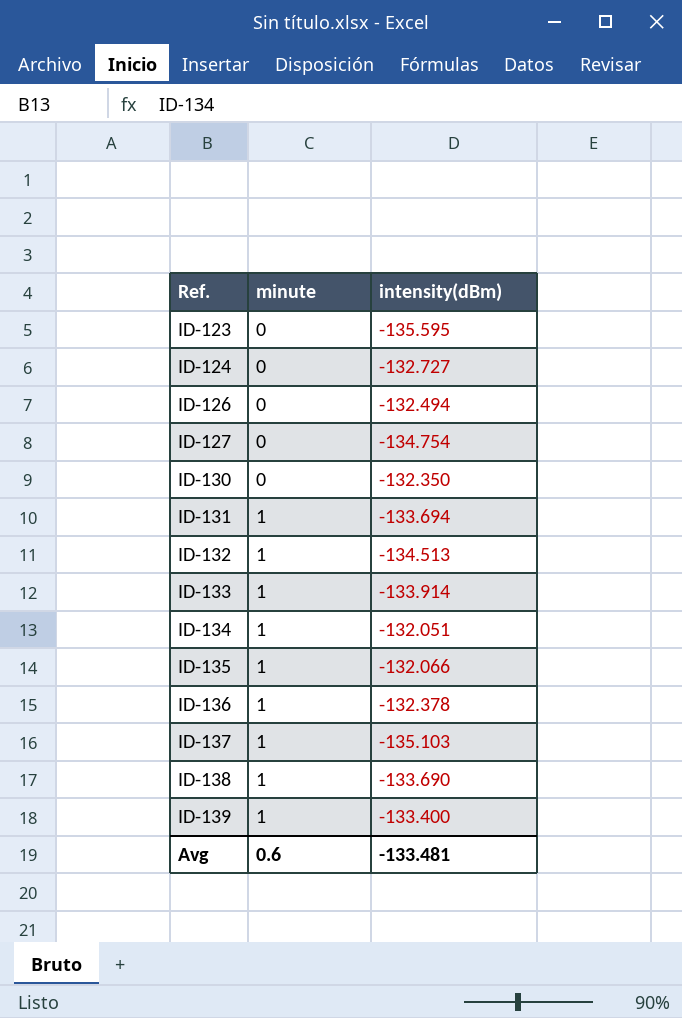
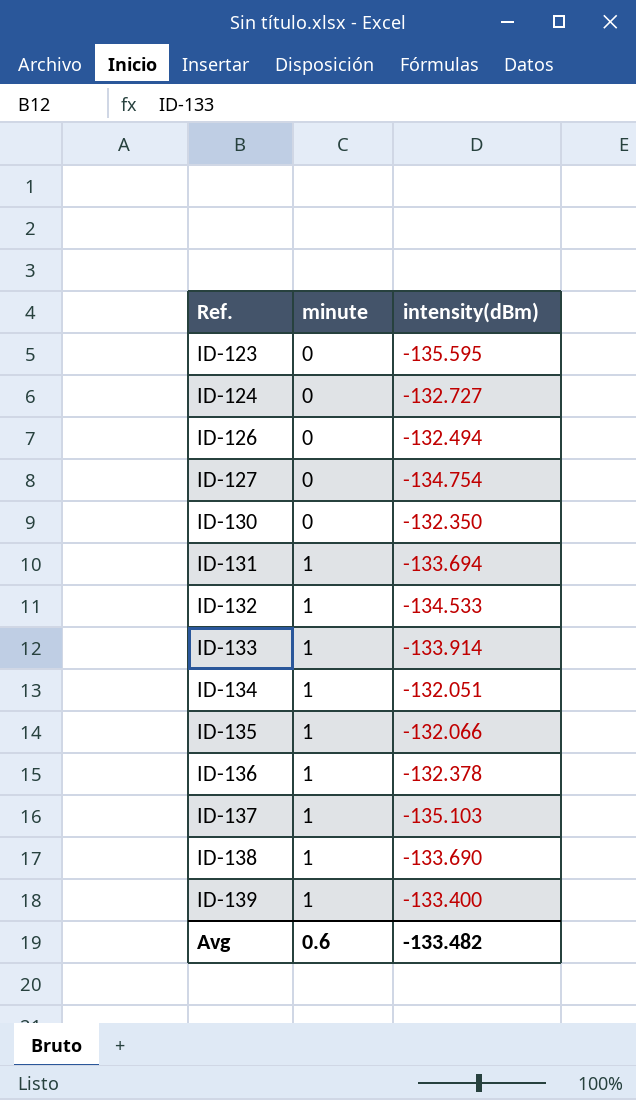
ID-132 | intensity(dBm): -134.513 -> -134.533
Avg | intensity(dBm): -133.481 -> -133.482

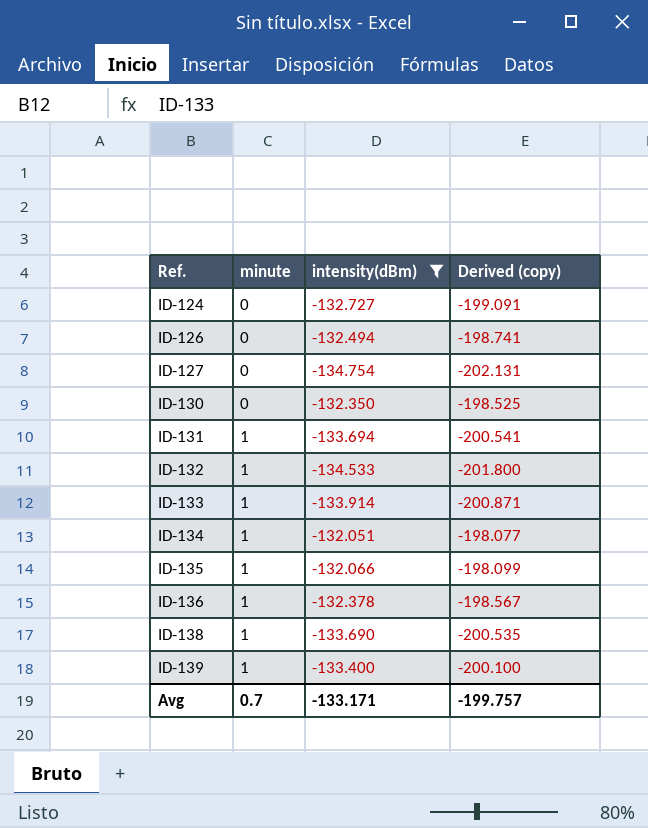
filter: none -> intensity(dBm) >= -134.754
column Derived (copy) | formula: none -> [intensity(dBm)] * 1.5
Avg | minute: 0.6 -> 0.7
Avg | intensity(dBm): -133.482 -> -133.171

